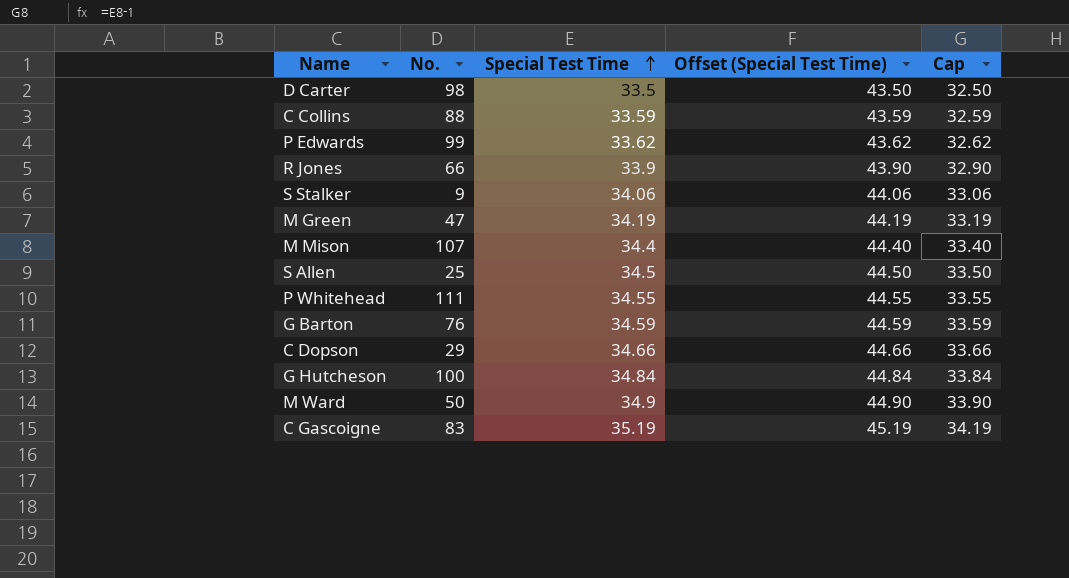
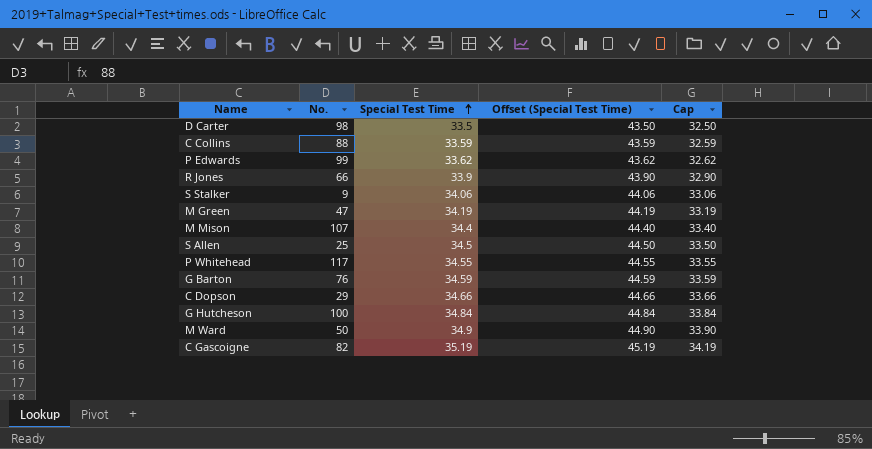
P Whitehead | No.: 111 -> 117
C Gascoigne | No.: 83 -> 82

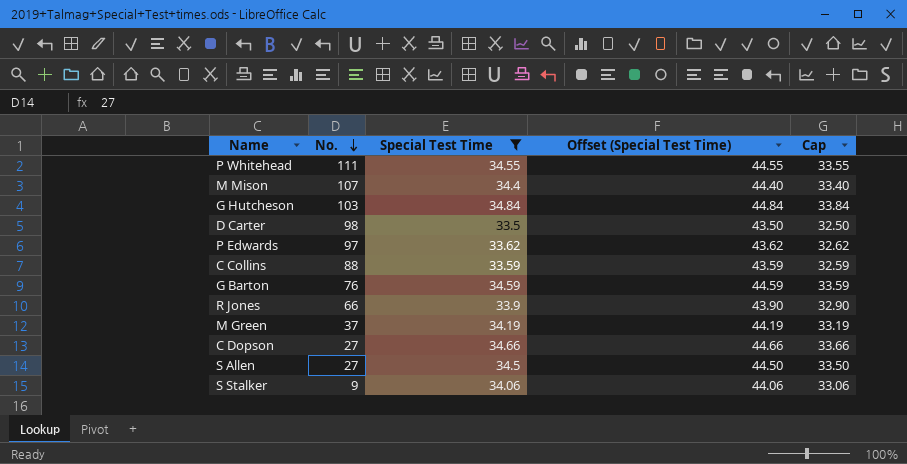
filter: none -> Special Test Time <= 34.84
row order: Special Test Time ascending -> No. descending
P Whitehead | No.: 117 -> 111
G Hutcheson | No.: 100 -> 103
P Edwards | No.: 99 -> 97
M Green | No.: 47 -> 37
C Dopson | No.: 29 -> 27
S Allen | No.: 25 -> 27

